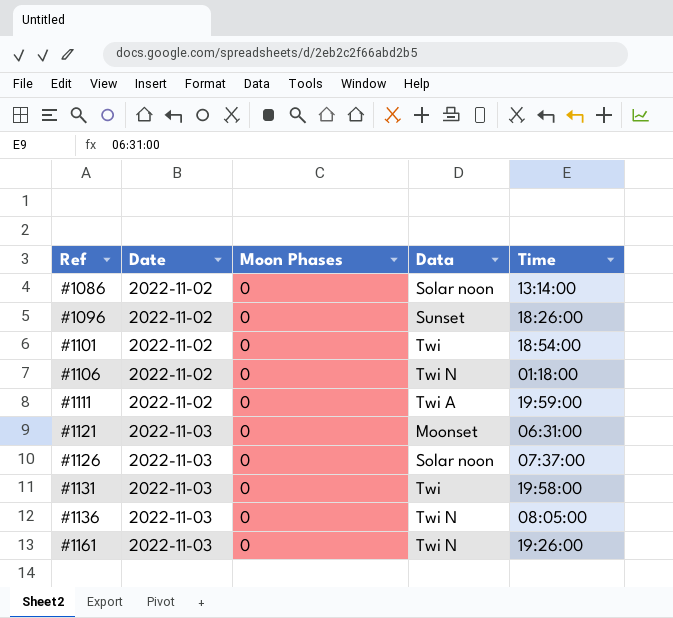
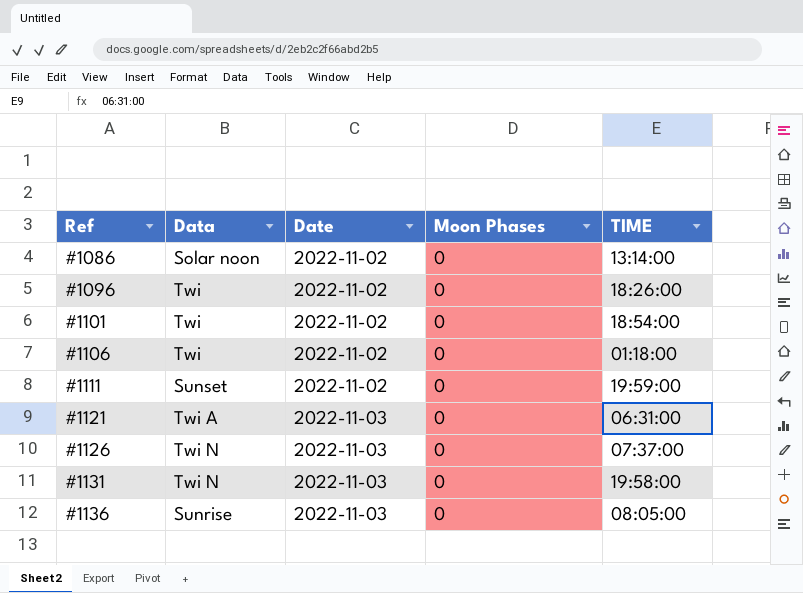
column Data | position: 4 -> 2
column name: Time -> TIME
row #1161: 2022-11-03 | 0 | Twi N | 19:26:00 -> none
#1096 | Data: Sunset -> Twi
#1106 | Data: Twi N -> Twi
#1111 | Data: Twi A -> Sunset
#1121 | Data: Moonset -> Twi A
#1126 | Data: Solar noon -> Twi N
#1131 | Data: Twi -> Twi N
#1136 | Data: Twi N -> Sunrise

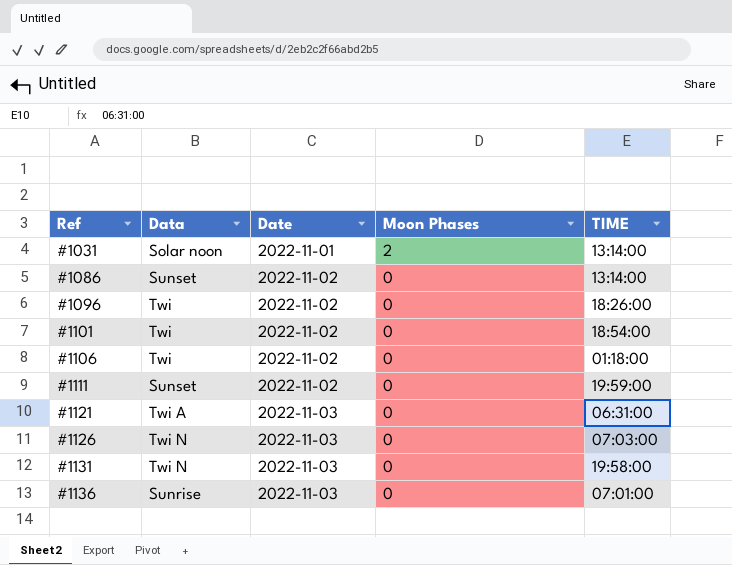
row #1031: none -> Solar noon | 2022-11-01 | 2 | 13:14:00
#1086 | Data: Solar noon -> Sunset
#1126 | TIME: 07:37:00 -> 07:03:00
#1136 | TIME: 08:05:00 -> 07:01:00

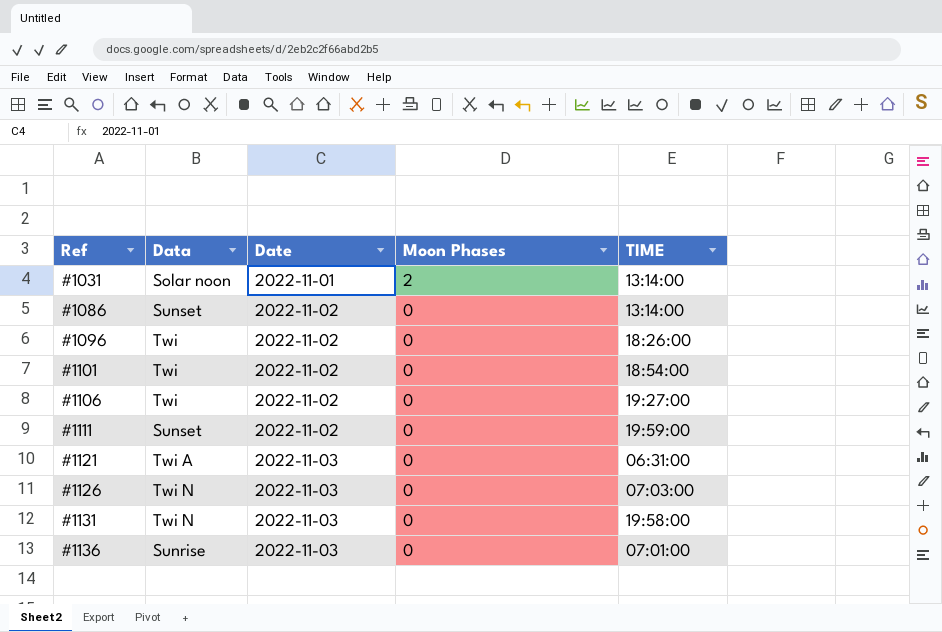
#1106 | TIME: 01:18:00 -> 19:27:00

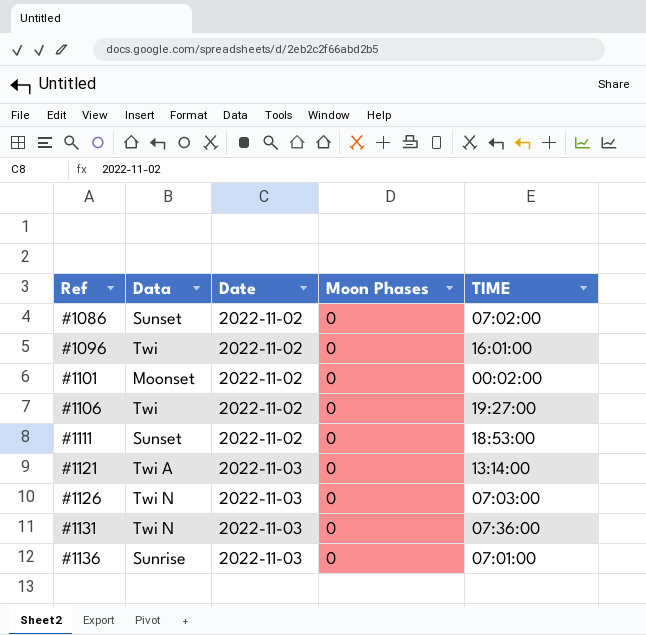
row #1031: Solar noon | 2022-11-01 | 2 | 13:14:00 -> none
#1086 | TIME: 13:14:00 -> 07:02:00
#1096 | TIME: 18:26:00 -> 16:01:00
#1101 | Data: Twi -> Moonset
#1101 | TIME: 18:54:00 -> 00:02:00
#1111 | TIME: 19:59:00 -> 18:53:00
#1121 | TIME: 06:31:00 -> 13:14:00
#1131 | TIME: 19:58:00 -> 07:36:00

